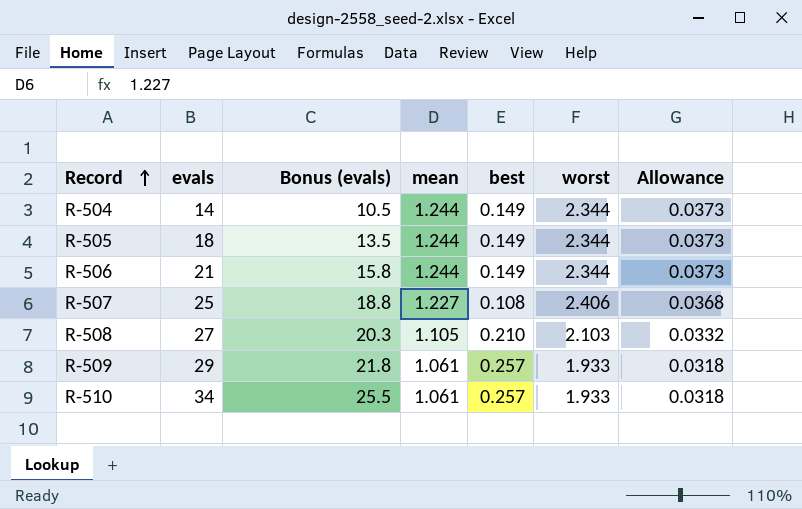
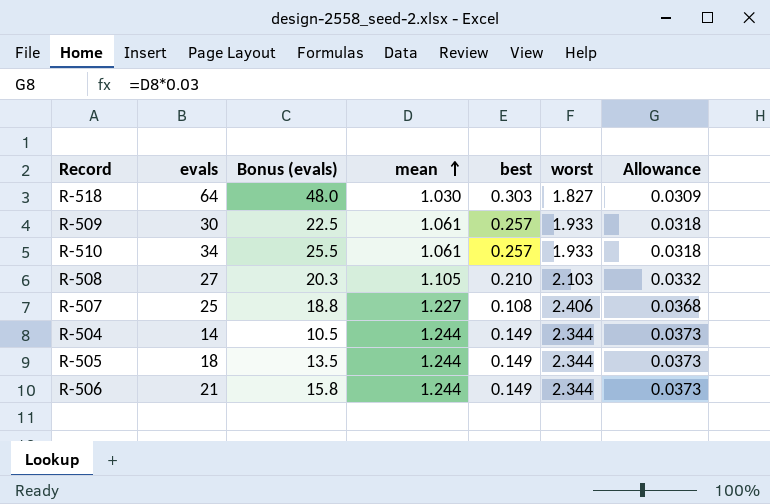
row order: Record ascending -> mean ascending
row R-518: none -> 64 | 48.0 | 1.030 | 0.303 | 1.827 | 0.0309
R-509 | evals: 29 -> 30
R-509 | Bonus (evals): 21.8 -> 22.5

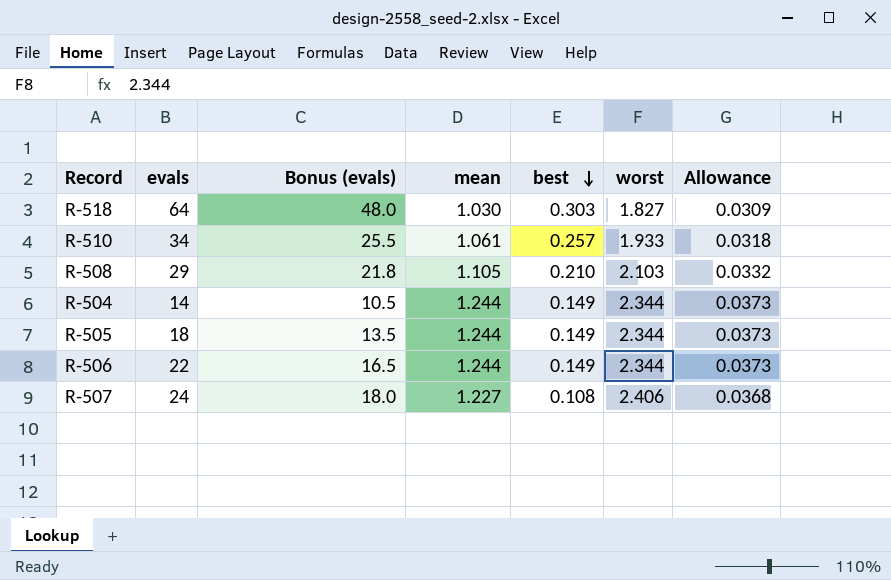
row order: mean ascending -> best descending
row R-509: 30 | 22.5 | 1.061 | 0.257 | 1.933 | 0.0318 -> none
R-508 | evals: 27 -> 29
R-508 | Bonus (evals): 20.3 -> 21.8
R-506 | evals: 21 -> 22
R-506 | Bonus (evals): 15.8 -> 16.5
R-507 | evals: 25 -> 24
R-507 | Bonus (evals): 18.8 -> 18.0

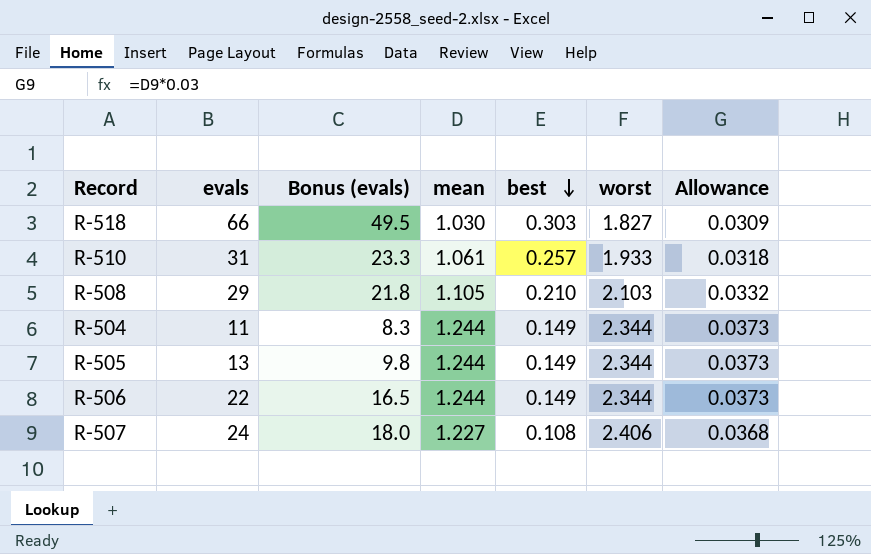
R-518 | evals: 64 -> 66
R-518 | Bonus (evals): 48.0 -> 49.5
R-510 | evals: 34 -> 31
R-510 | Bonus (evals): 25.5 -> 23.3
R-504 | evals: 14 -> 11
R-504 | Bonus (evals): 10.5 -> 8.3
R-505 | evals: 18 -> 13
R-505 | Bonus (evals): 13.5 -> 9.8

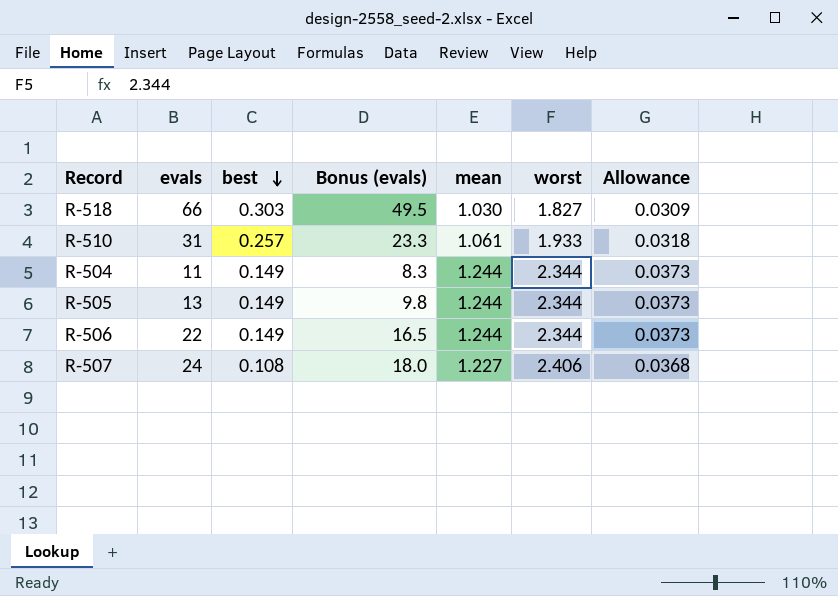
column best | position: 5 -> 3
row R-508: 29 | 21.8 | 1.105 | 0.210 | 2.103 | 0.0332 -> none

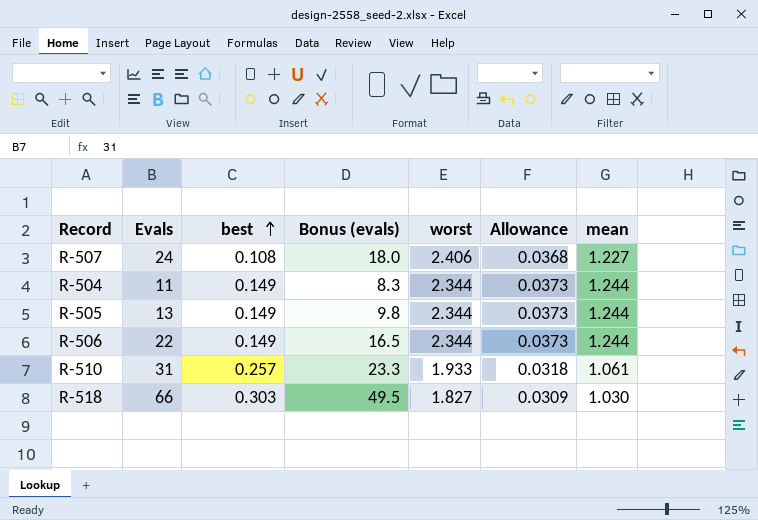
row order: best descending -> best ascending
column name: evals -> Evals
column mean | position: 5 -> 7

